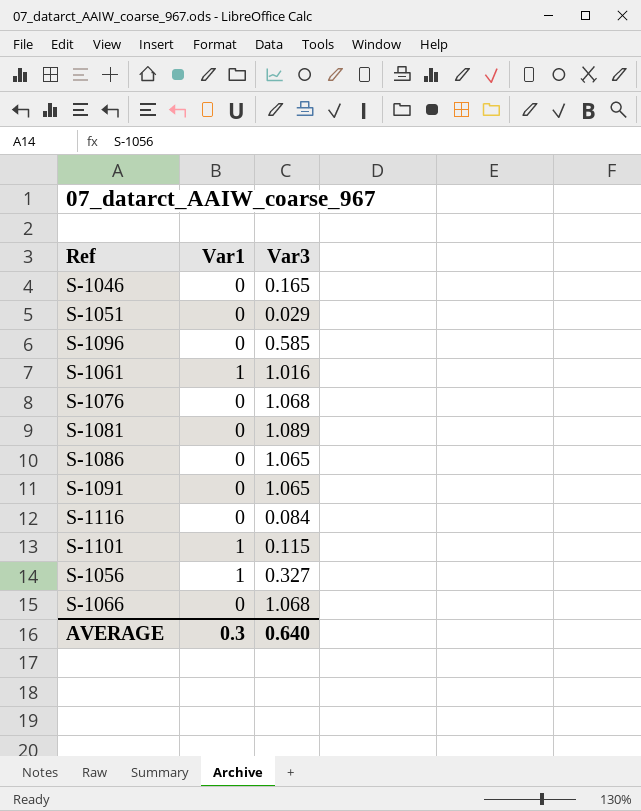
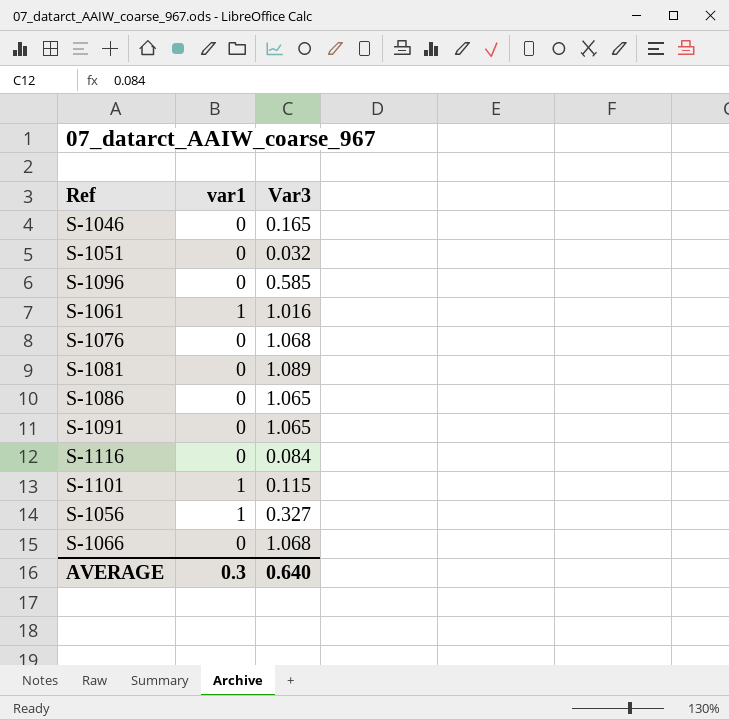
column name: Var1 -> var1
S-1051 | Var3: 0.029 -> 0.032

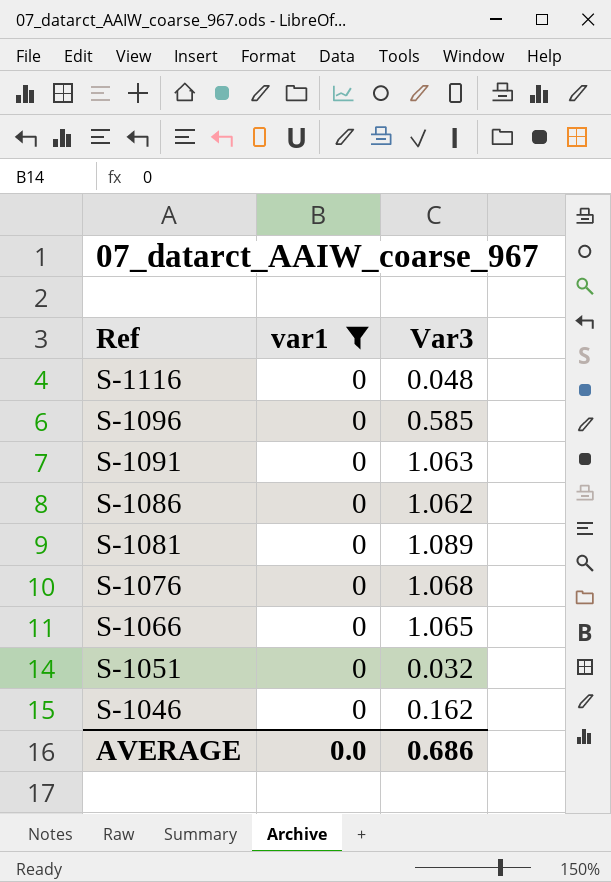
filter: none -> var1 = 0
row order: none -> Ref descending
S-1116 | Var3: 0.084 -> 0.048
S-1091 | Var3: 1.065 -> 1.063
S-1086 | Var3: 1.065 -> 1.062
S-1066 | Var3: 1.068 -> 1.065
S-1046 | Var3: 0.165 -> 0.162
AVERAGE | var1: 0.3 -> 0.0
AVERAGE | Var3: 0.640 -> 0.686

